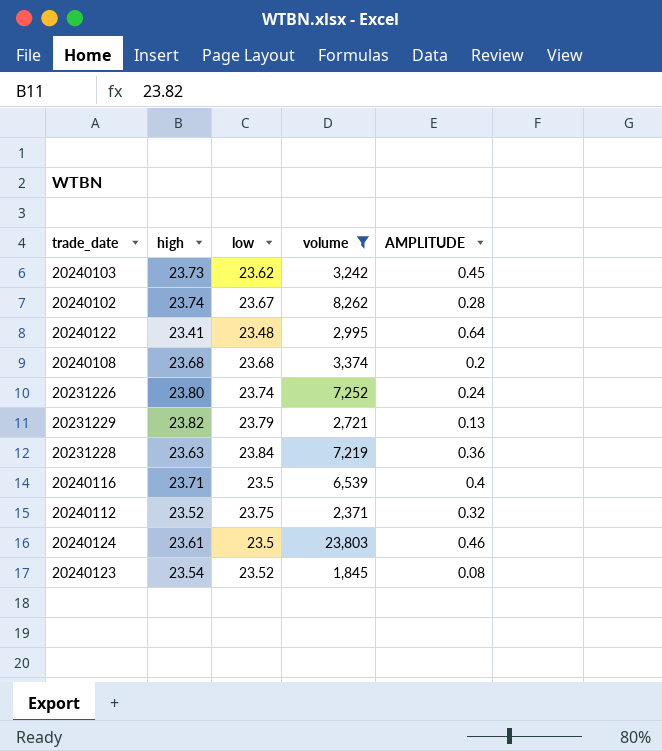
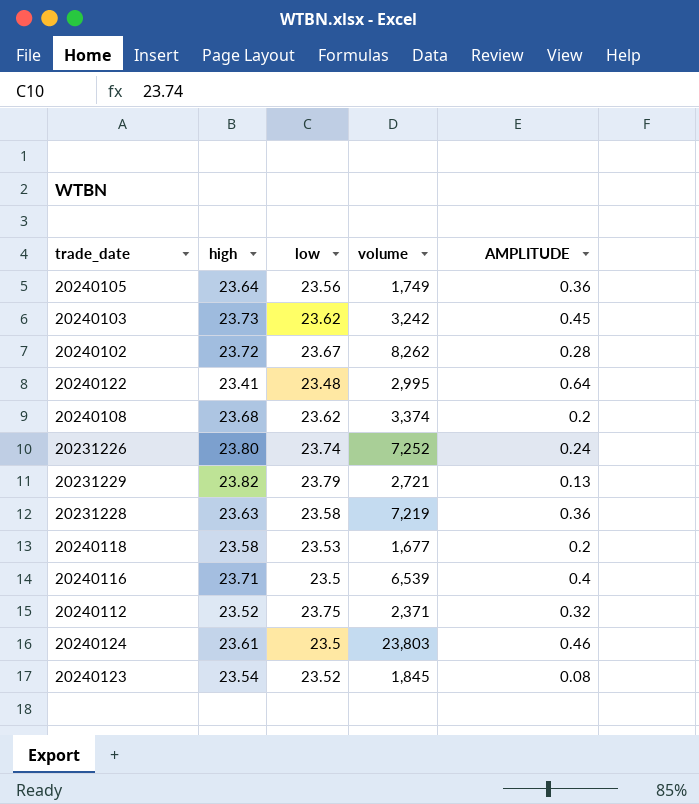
filter: volume >= 1,845 -> none
20240102 | high: 23.74 -> 23.72
20240108 | low: 23.68 -> 23.62
20231228 | low: 23.84 -> 23.58

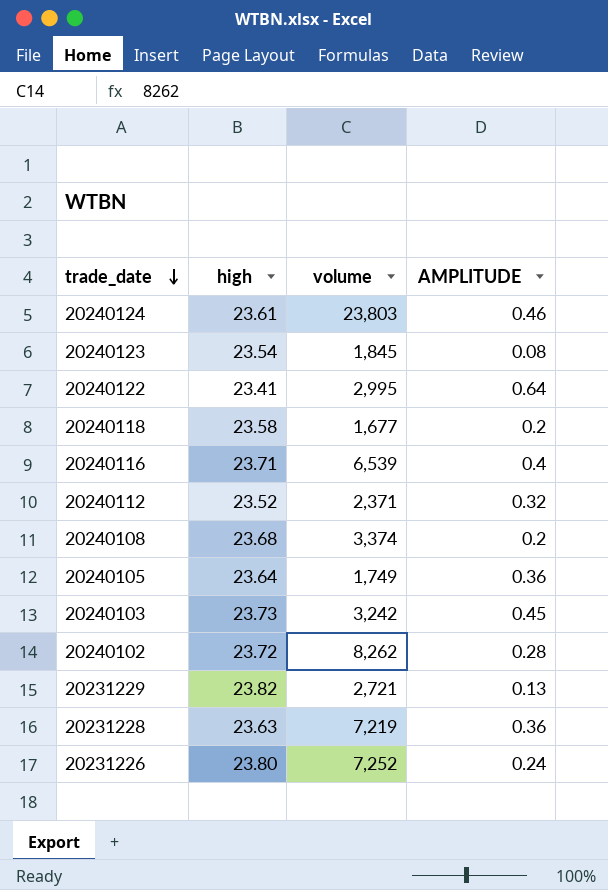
row order: none -> trade_date descending
column low | position: 3 -> none

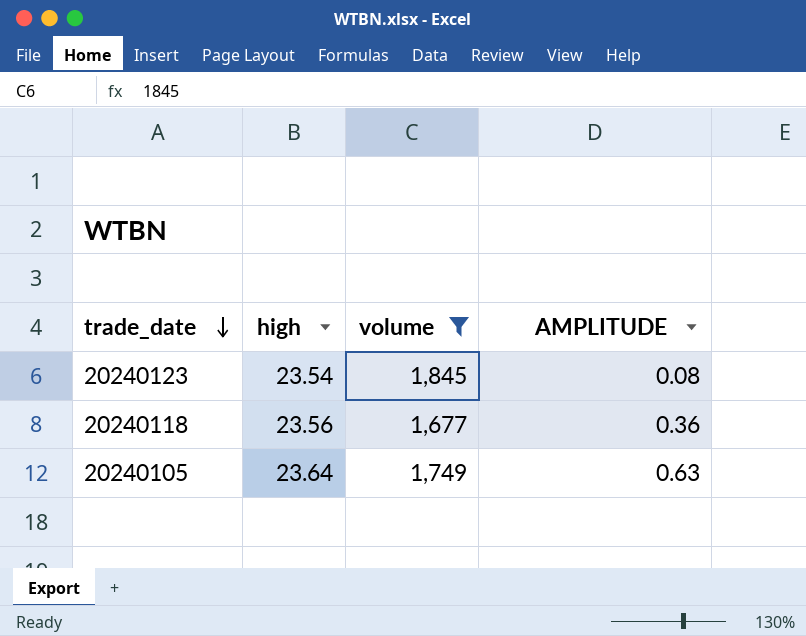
filter: none -> volume <= 1,845
20240118 | high: 23.58 -> 23.56
20240118 | AMPLITUDE: 0.2 -> 0.36
20240105 | AMPLITUDE: 0.36 -> 0.63

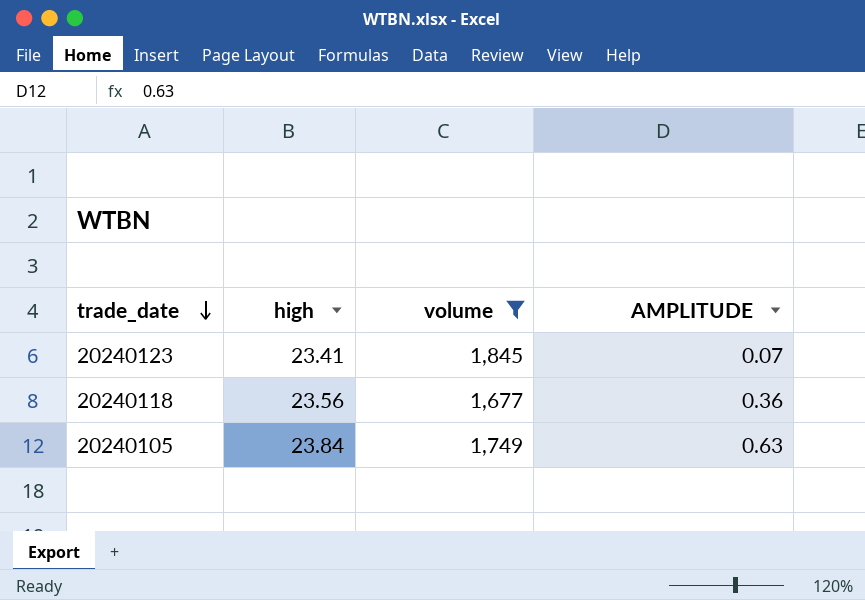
20240123 | high: 23.54 -> 23.41
20240123 | AMPLITUDE: 0.08 -> 0.07
20240105 | high: 23.64 -> 23.84

